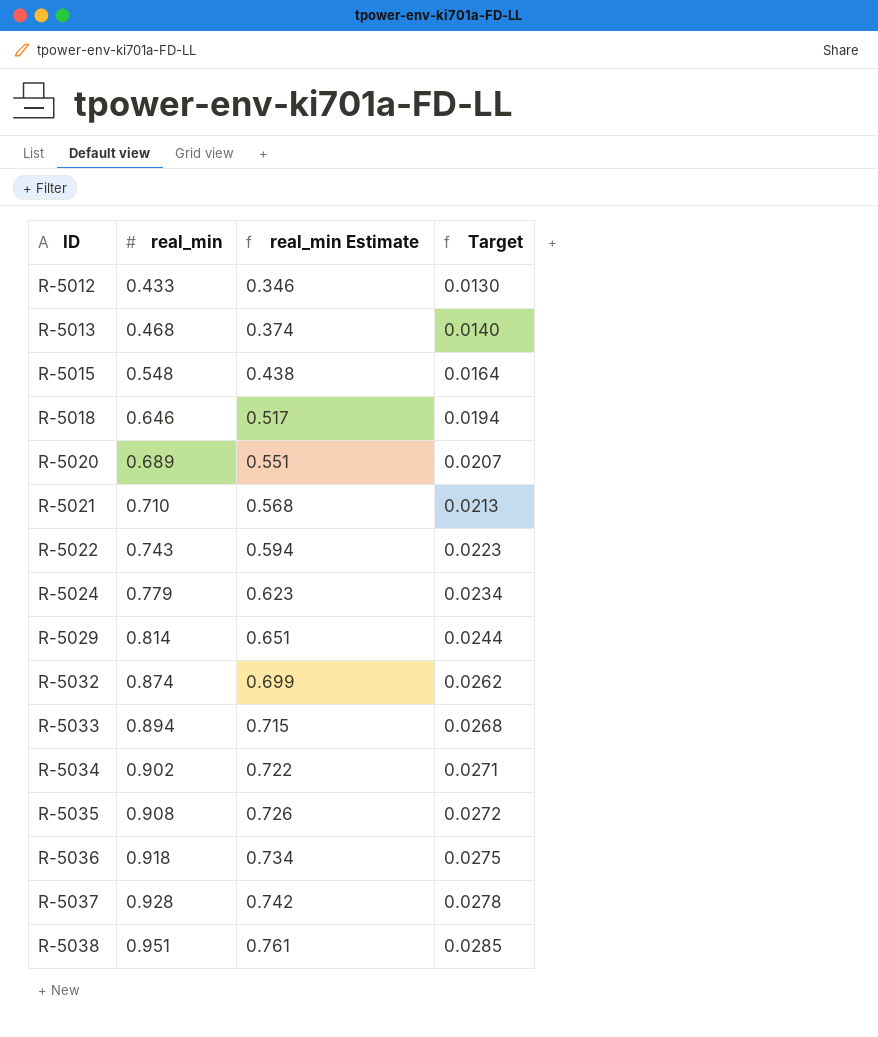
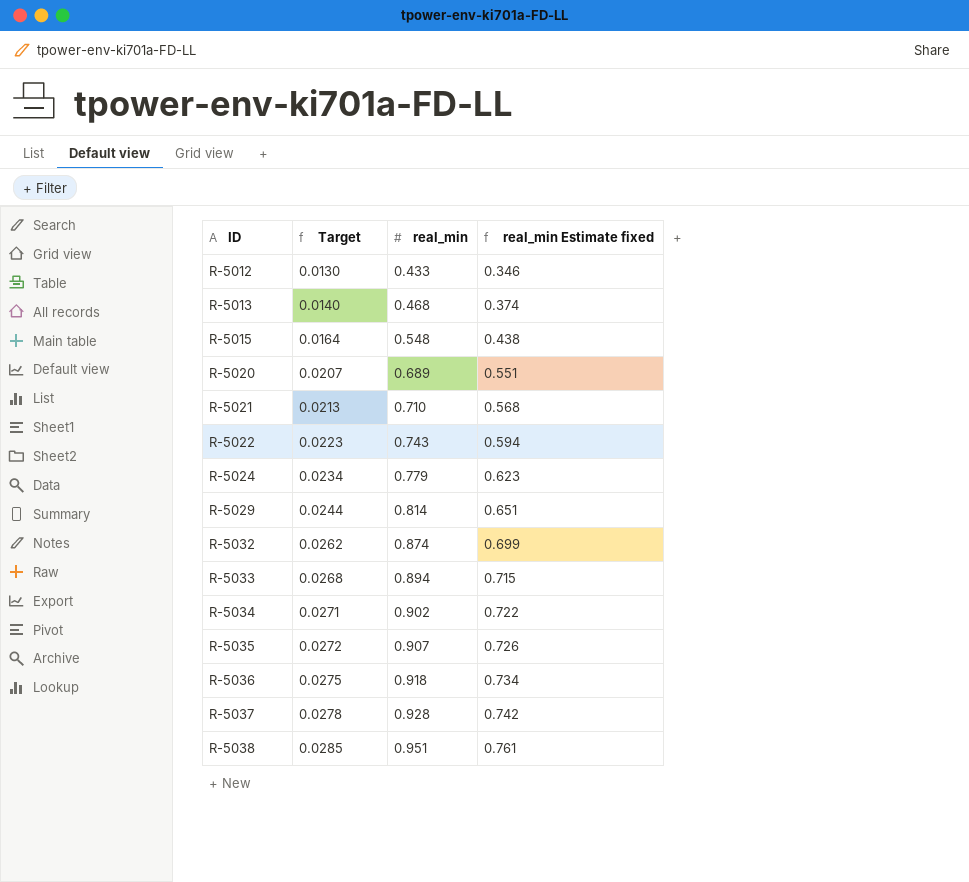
column Target | position: 4 -> 2
column name: real_min Estimate -> real_min Estimate fixed
row R-5018: 0.646 | 0.517 | 0.0194 -> none
R-5035 | real_min: 0.908 -> 0.907

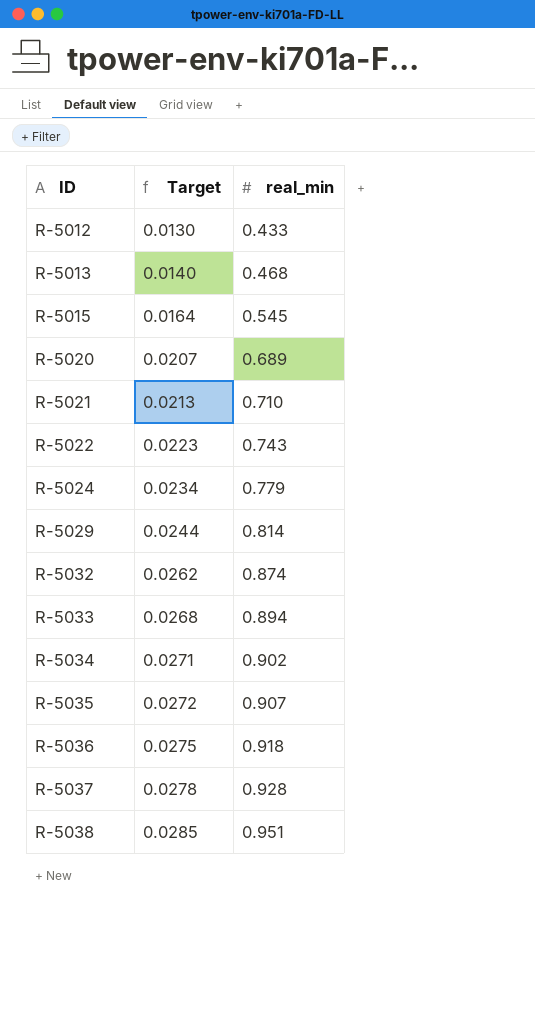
column real_min Estimate fixed | formula: [real_min] * 0.8 -> none
R-5015 | real_min: 0.548 -> 0.545

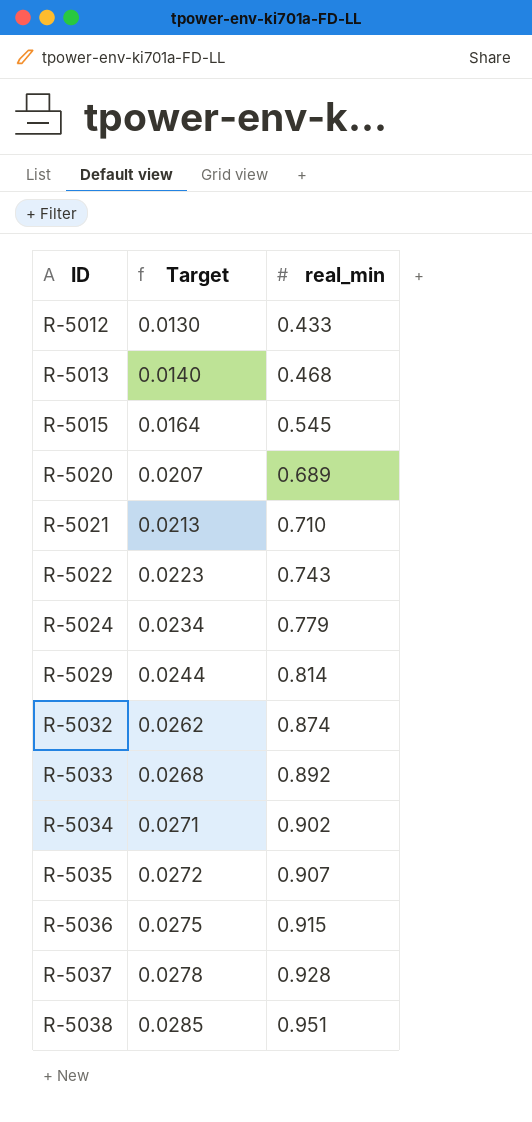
R-5033 | real_min: 0.894 -> 0.892
R-5036 | real_min: 0.918 -> 0.915

